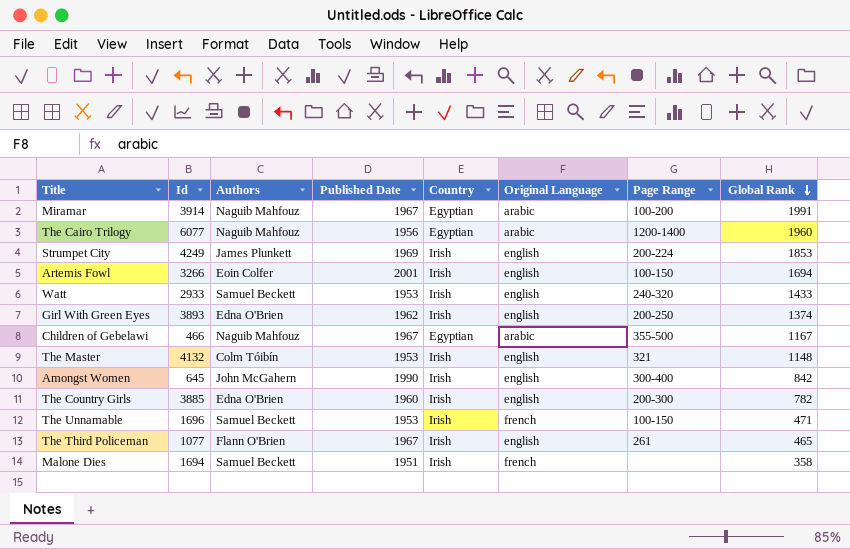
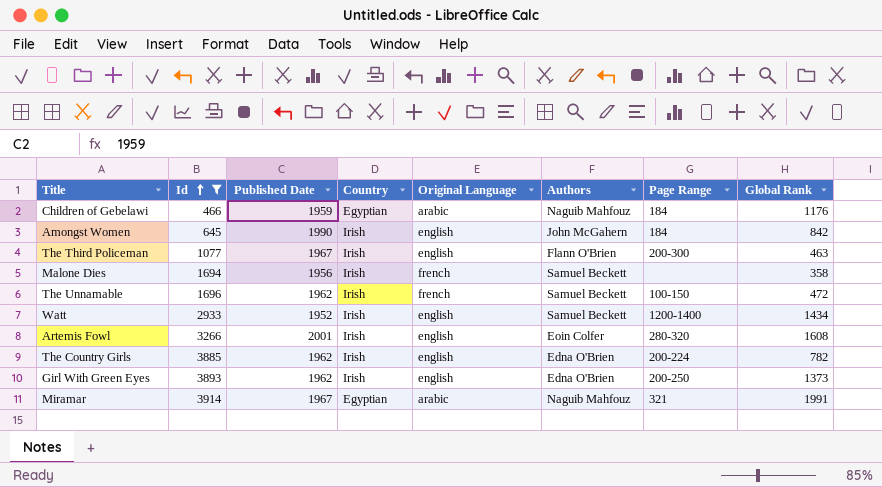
filter: none -> Id <= 3914
row order: Global Rank descending -> Id ascending
column Authors | position: 3 -> 6
Children of Gebelawi | Published Date: 1967 -> 1959
Children of Gebelawi | Page Range: 355-500 -> 184
Children of Gebelawi | Global Rank: 1167 -> 1176
Amongst Women | Page Range: 300-400 -> 184
The Third Policeman | Page Range: 261 -> 200-300
The Third Policeman | Global Rank: 465 -> 463
Malone Dies | Published Date: 1951 -> 1956
The Unnamable | Published Date: 1953 -> 1962
The Unnamable | Global Rank: 471 -> 472
Watt | Published Date: 1953 -> 1952
Watt | Page Range: 240-320 -> 1200-1400
Watt | Global Rank: 1433 -> 1434
Artemis Fowl | Page Range: 100-150 -> 280-320
Artemis Fowl | Global Rank: 1694 -> 1608
The Country Girls | Published Date: 1960 -> 1962
The Country Girls | Page Range: 200-300 -> 200-224
Girl With Green Eyes | Global Rank: 1374 -> 1373
Miramar | Page Range: 100-200 -> 321

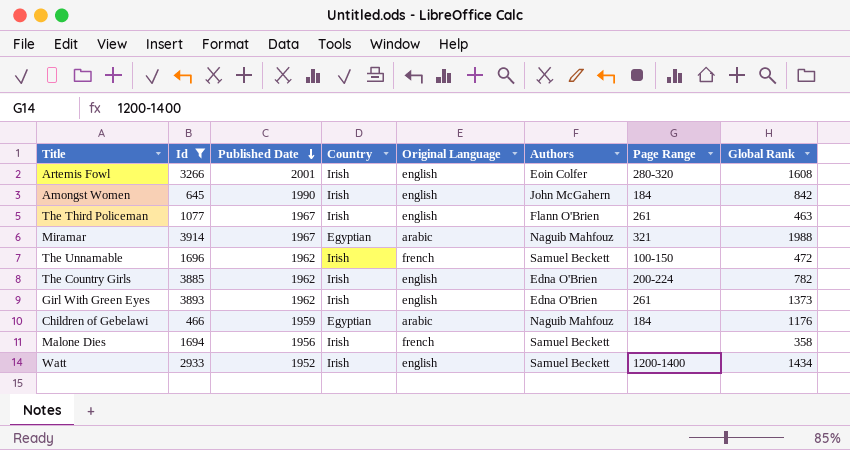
row order: Id ascending -> Published Date descending
The Third Policeman | Page Range: 200-300 -> 261
Miramar | Global Rank: 1991 -> 1988
Girl With Green Eyes | Page Range: 200-250 -> 261

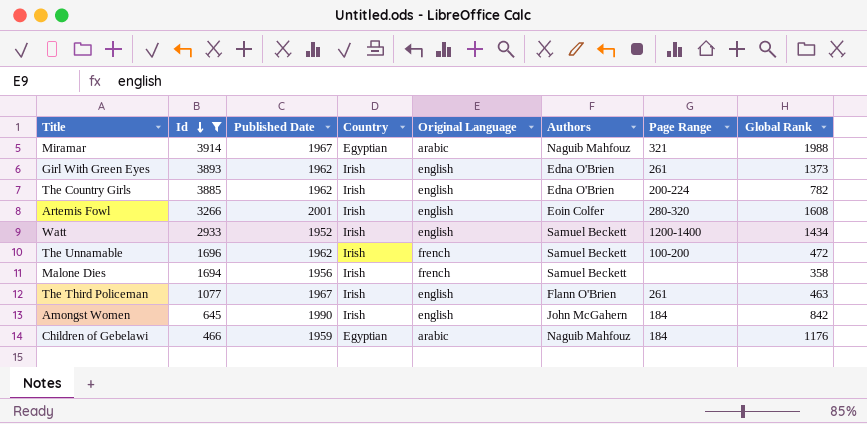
row order: Published Date descending -> Id descending
The Unnamable | Page Range: 100-150 -> 100-200

